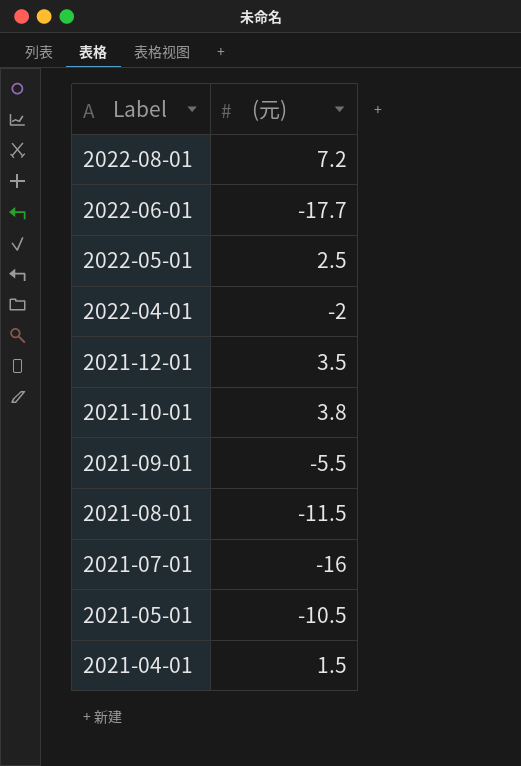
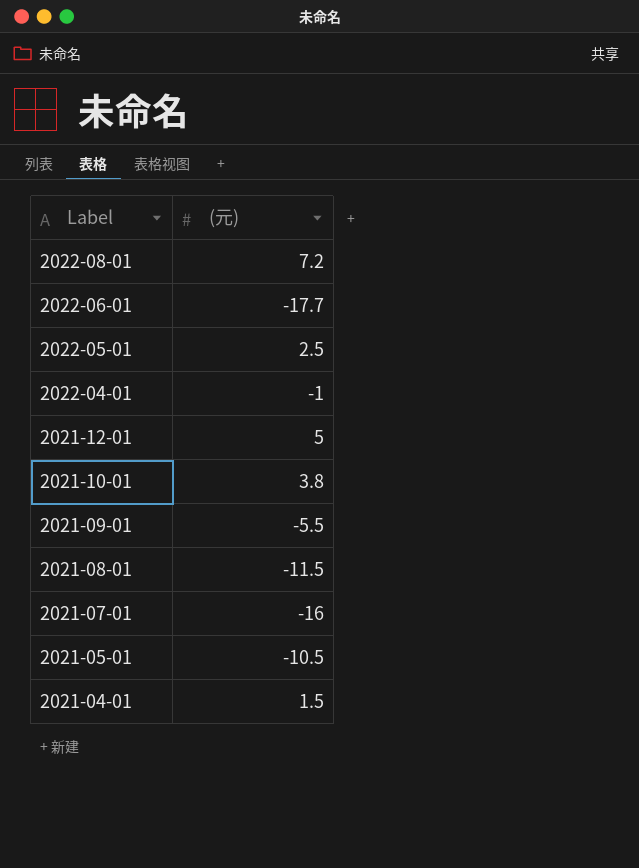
2022-04-01 | (元): -2 -> -1
2021-12-01 | (元): 3.5 -> 5

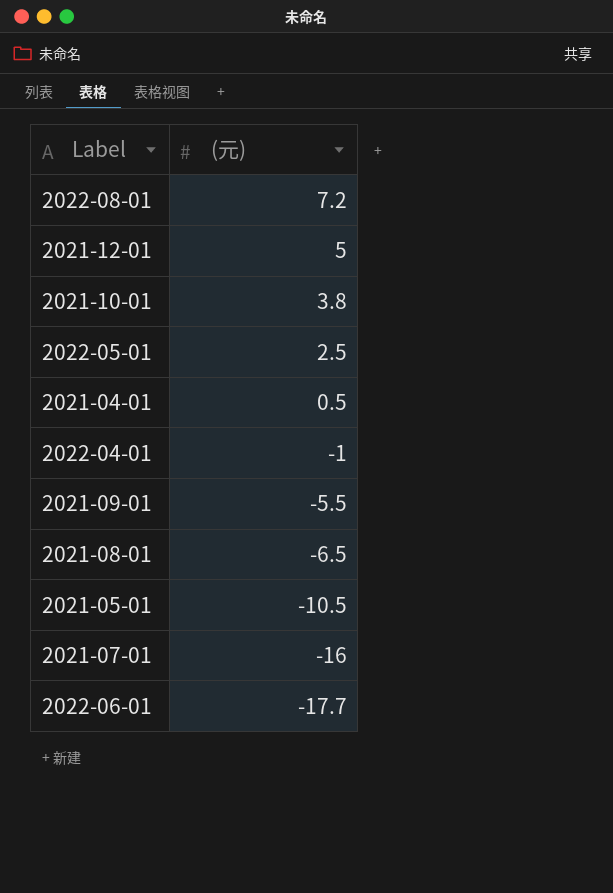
row order: Label descending -> (元) descending
2021-04-01 | (元): 1.5 -> 0.5
2021-08-01 | (元): -11.5 -> -6.5

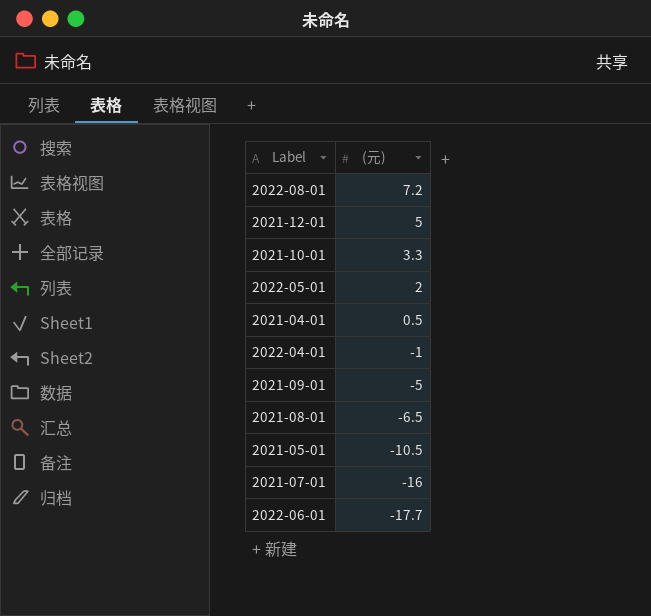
2021-10-01 | (元): 3.8 -> 3.3
2022-05-01 | (元): 2.5 -> 2
2021-09-01 | (元): -5.5 -> -5

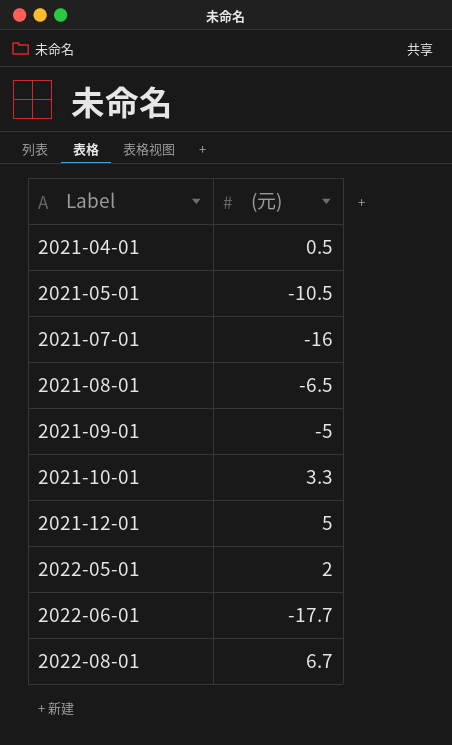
row order: (元) descending -> Label ascending
row 2022-04-01: -1 -> none
2022-08-01 | (元): 7.2 -> 6.7

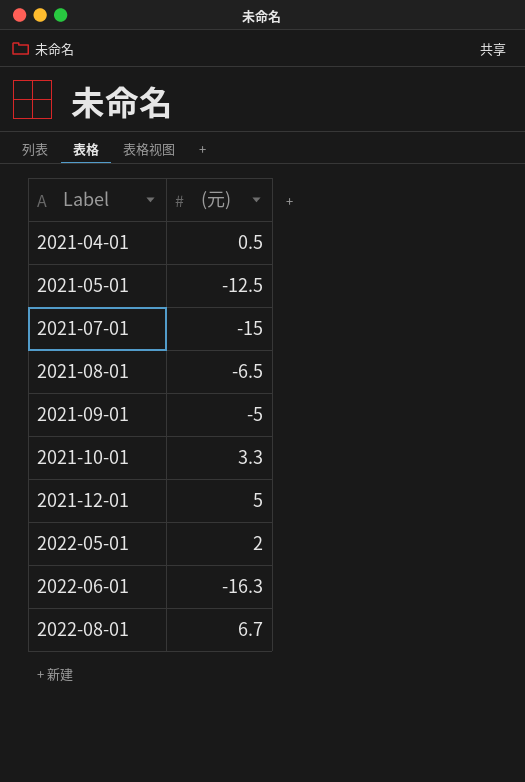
2021-05-01 | (元): -10.5 -> -12.5
2021-07-01 | (元): -16 -> -15
2022-06-01 | (元): -17.7 -> -16.3

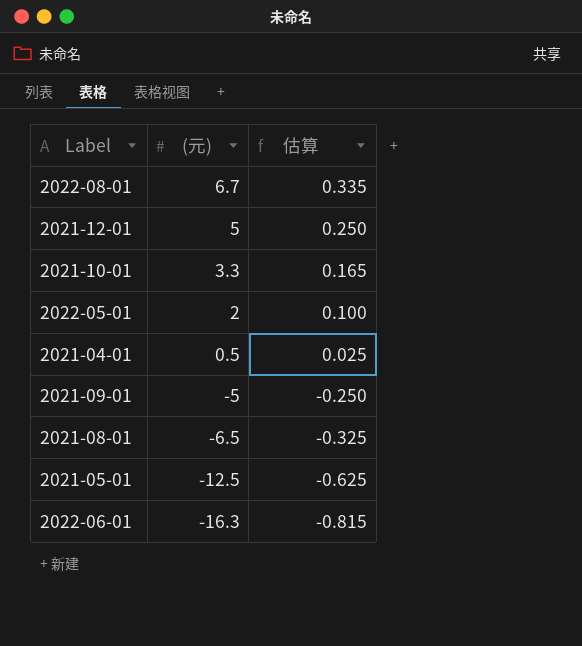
row order: Label ascending -> (元) descending
column 估算 | formula: none -> [(元)] * 0.05
row 2021-07-01: -15 -> none

